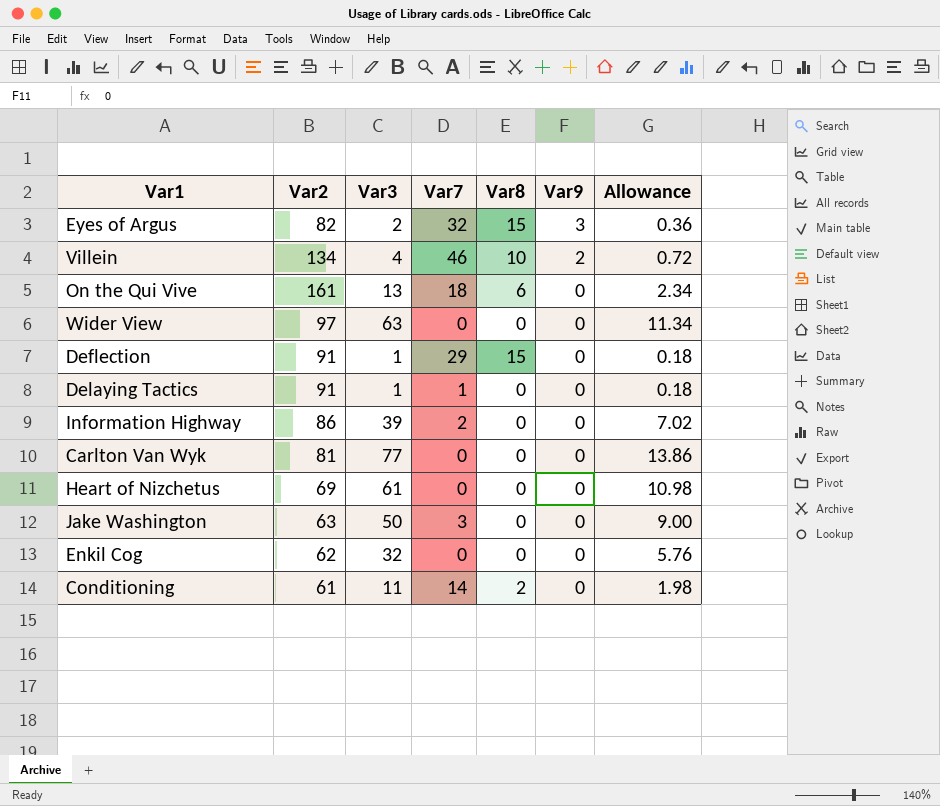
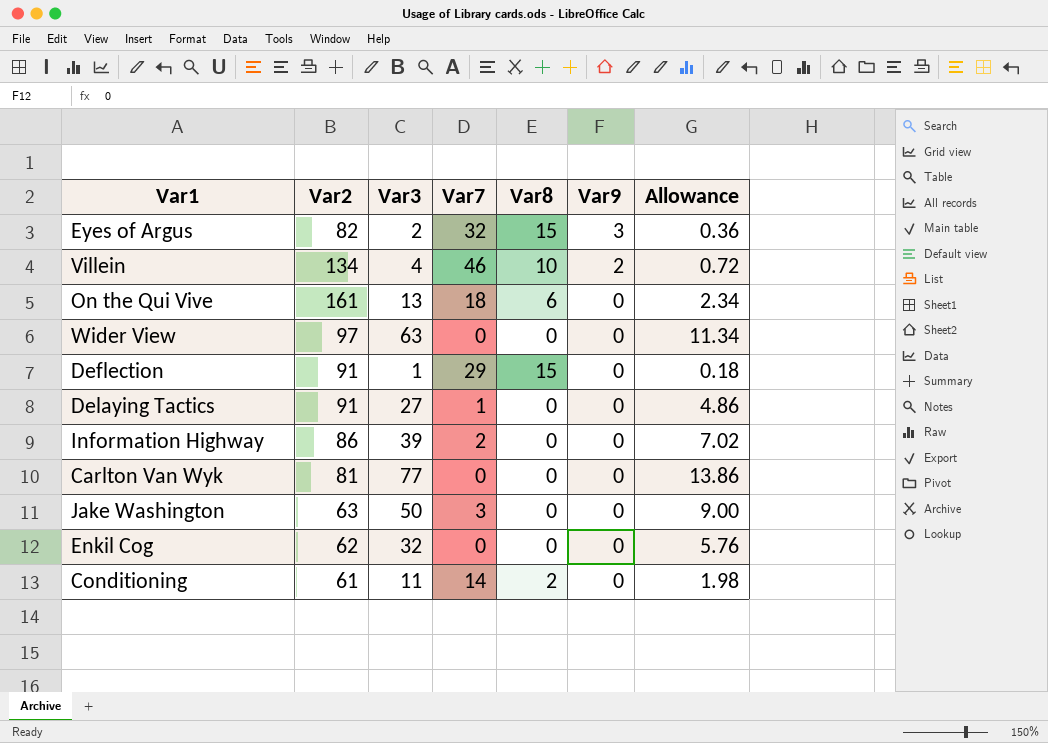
row Heart of Nizchetus: 69 | 61 | 0 | 0 | 0 | 10.98 -> none
Delaying Tactics | Var3: 1 -> 27
Delaying Tactics | Allowance: 0.18 -> 4.86

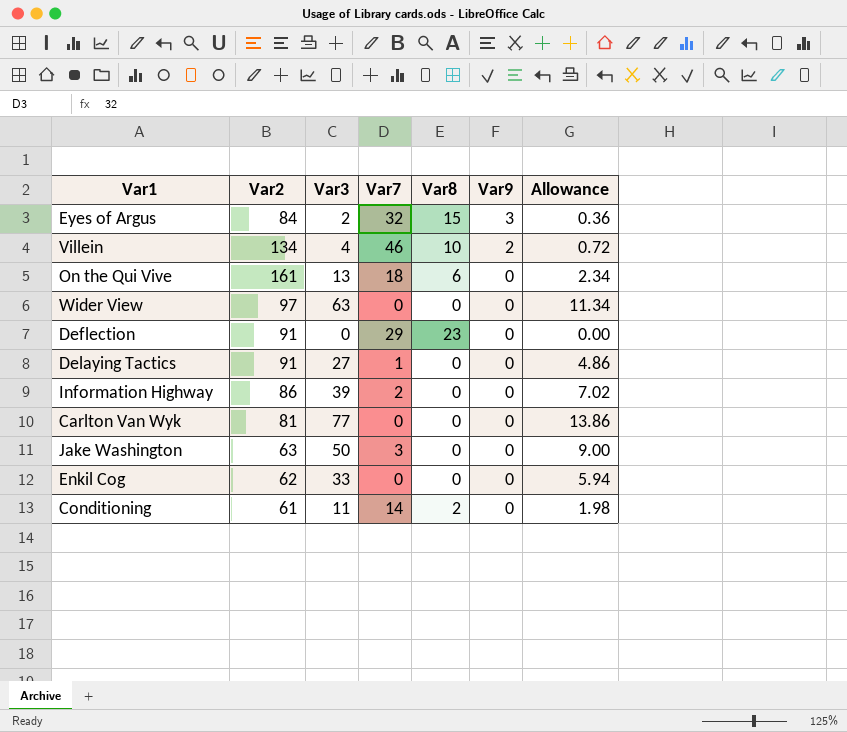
Eyes of Argus | Var2: 82 -> 84
Deflection | Var3: 1 -> 0
Deflection | Var8: 15 -> 23
Deflection | Allowance: 0.18 -> 0.00
Enkil Cog | Var3: 32 -> 33
Enkil Cog | Allowance: 5.76 -> 5.94

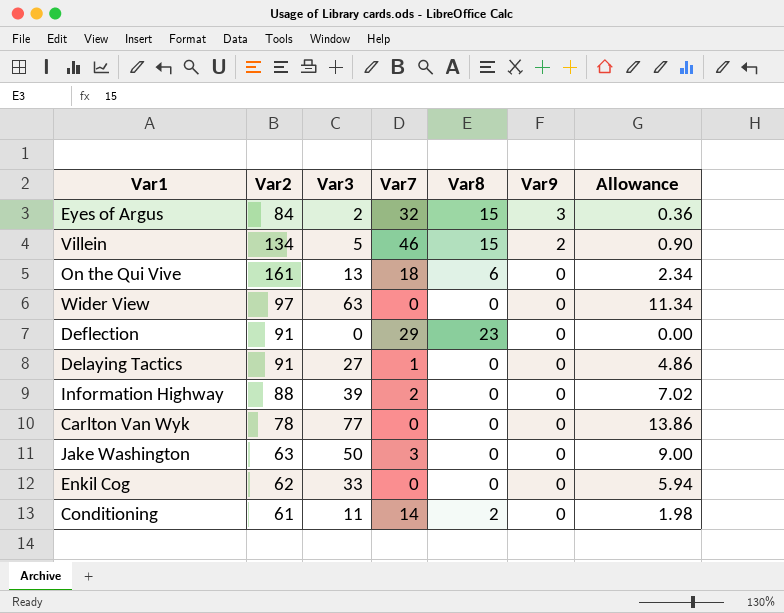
Villein | Var3: 4 -> 5
Villein | Var8: 10 -> 15
Villein | Allowance: 0.72 -> 0.90
Information Highway | Var2: 86 -> 88
Carlton Van Wyk | Var2: 81 -> 78

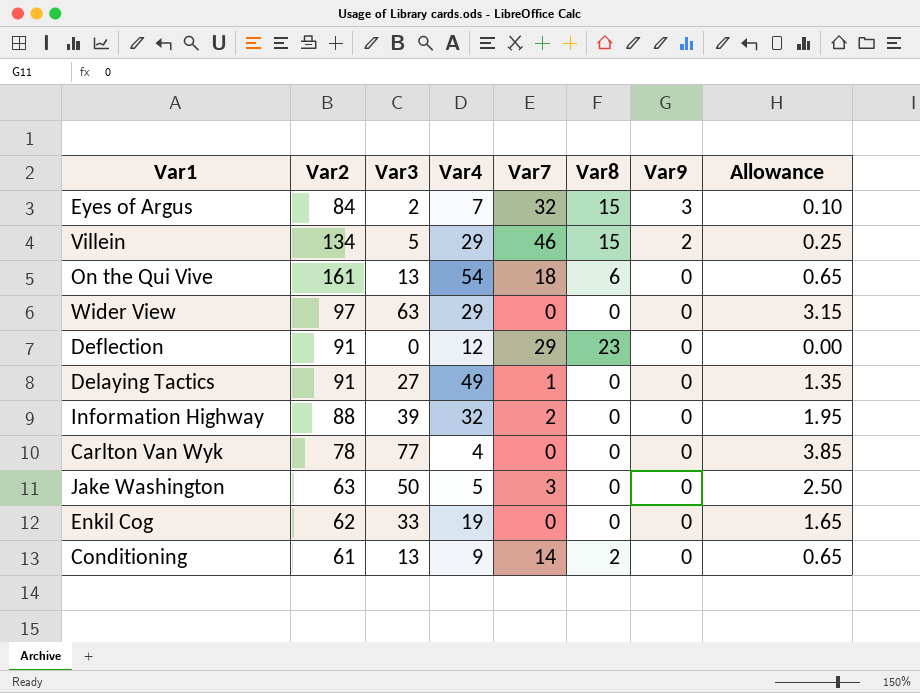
column Var4 | position: none -> 4
column Allowance | formula: [Var3] * 0.18 -> [Var3] * 0.05
Conditioning | Var3: 11 -> 13

